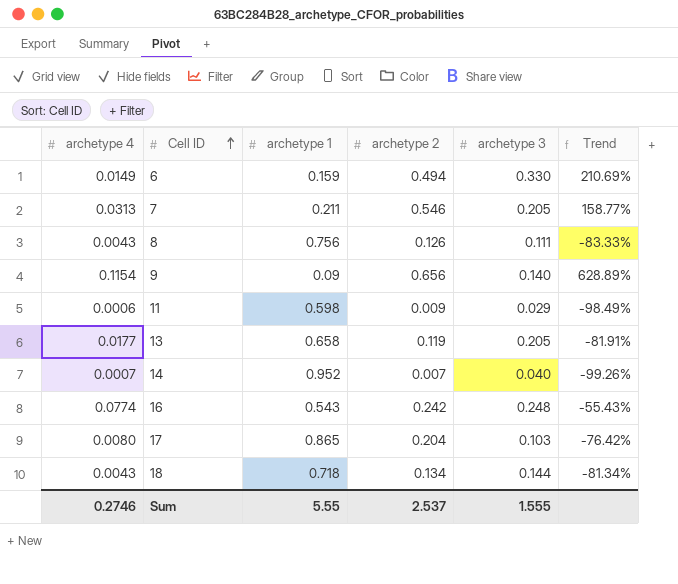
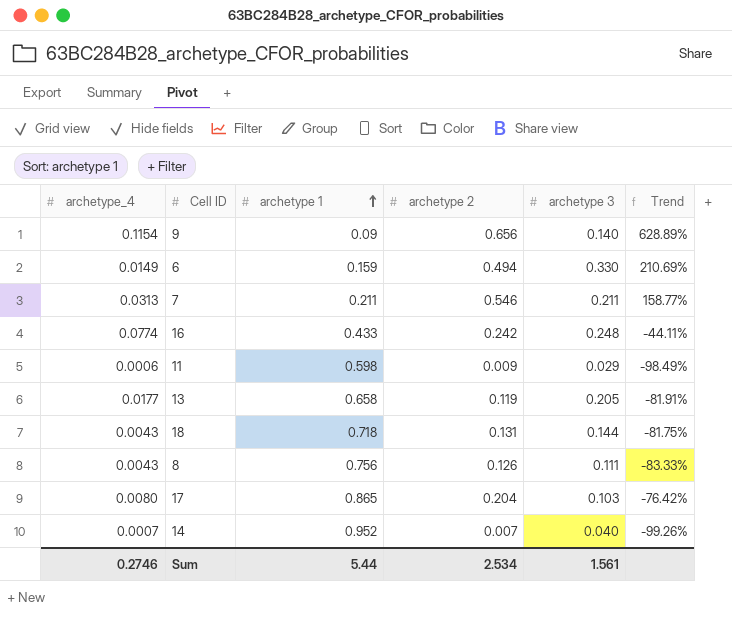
row order: Cell ID ascending -> archetype 1 ascending
column name: archetype 4 -> archetype_4
7 | archetype 3: 0.205 -> 0.211
16 | archetype 1: 0.543 -> 0.433
16 | Trend: -55.43% -> -44.11%
18 | archetype 2: 0.134 -> 0.131
18 | Trend: -81.34% -> -81.75%
Sum | archetype 1: 5.55 -> 5.44
Sum | archetype 2: 2.537 -> 2.534
Sum | archetype 3: 1.555 -> 1.561

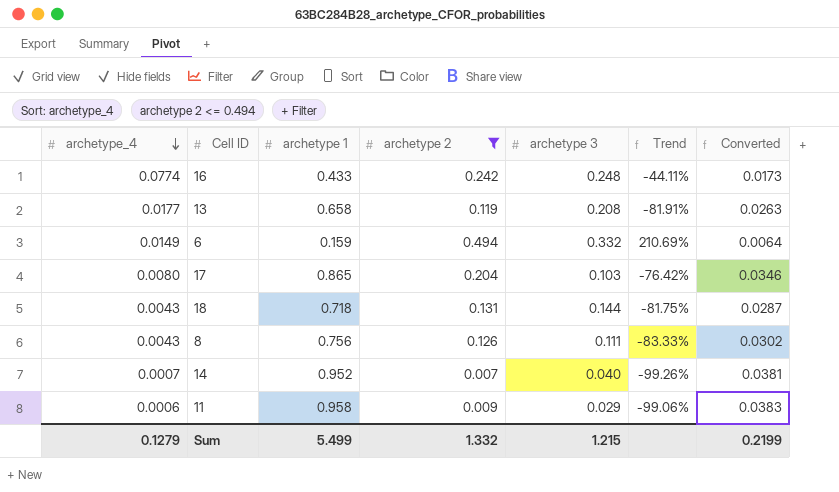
filter: none -> archetype 2 <= 0.494
row order: archetype 1 ascending -> archetype_4 descending
column Converted | formula: none -> [archetype 1] * 0.04
13 | archetype 3: 0.205 -> 0.208
6 | archetype 3: 0.330 -> 0.332
11 | archetype 1: 0.598 -> 0.958
11 | Trend: -98.49% -> -99.06%
Sum | archetype_4: 0.2746 -> 0.1279
Sum | archetype 1: 5.44 -> 5.499
Sum | archetype 2: 2.534 -> 1.332
Sum | archetype 3: 1.561 -> 1.215

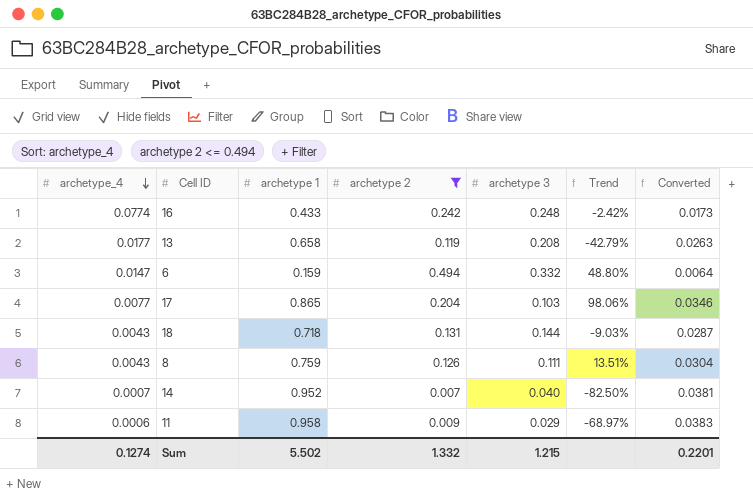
column Trend | formula: ([archetype 2] - [archetype 1]) / [archetype 1] -> ([archetype 2] - [archetype 3]) / [archetype 3]
6 | archetype_4: 0.0149 -> 0.0147
17 | archetype_4: 0.0080 -> 0.0077
8 | archetype 1: 0.756 -> 0.759
8 | Converted: 0.0302 -> 0.0304
Sum | archetype_4: 0.1279 -> 0.1274
Sum | archetype 1: 5.499 -> 5.502
Sum | Converted: 0.2199 -> 0.2201

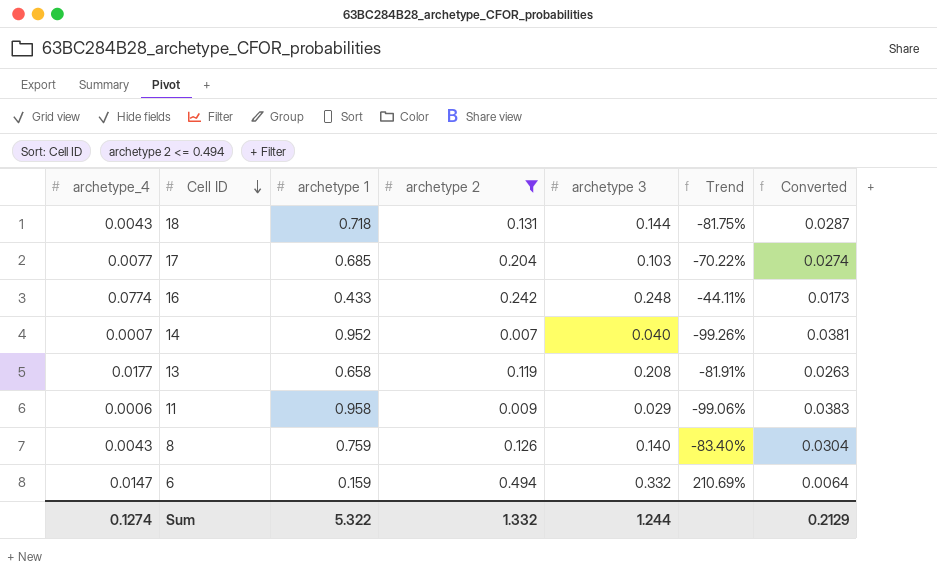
row order: archetype_4 descending -> Cell ID descending
column Trend | formula: ([archetype 2] - [archetype 3]) / [archetype 3] -> ([archetype 2] - [archetype 1]) / [archetype 1]
17 | archetype 1: 0.865 -> 0.685
17 | Converted: 0.0346 -> 0.0274
8 | archetype 3: 0.111 -> 0.140
Sum | archetype 1: 5.502 -> 5.322
Sum | archetype 3: 1.215 -> 1.244
Sum | Converted: 0.2201 -> 0.2129

